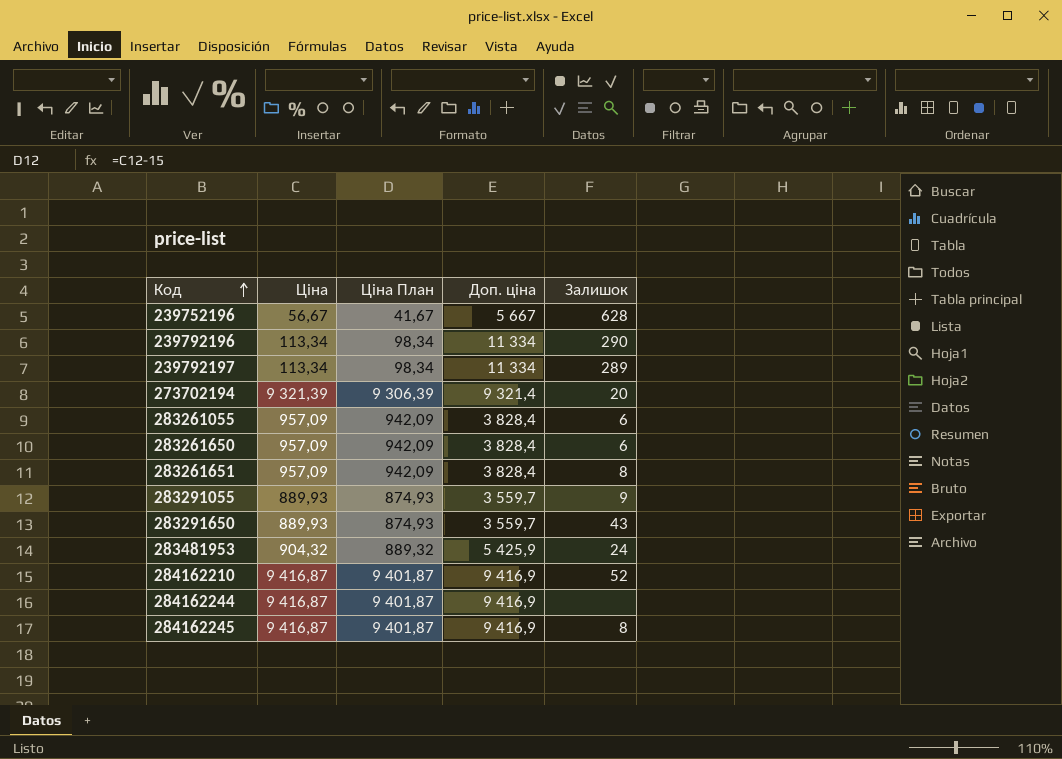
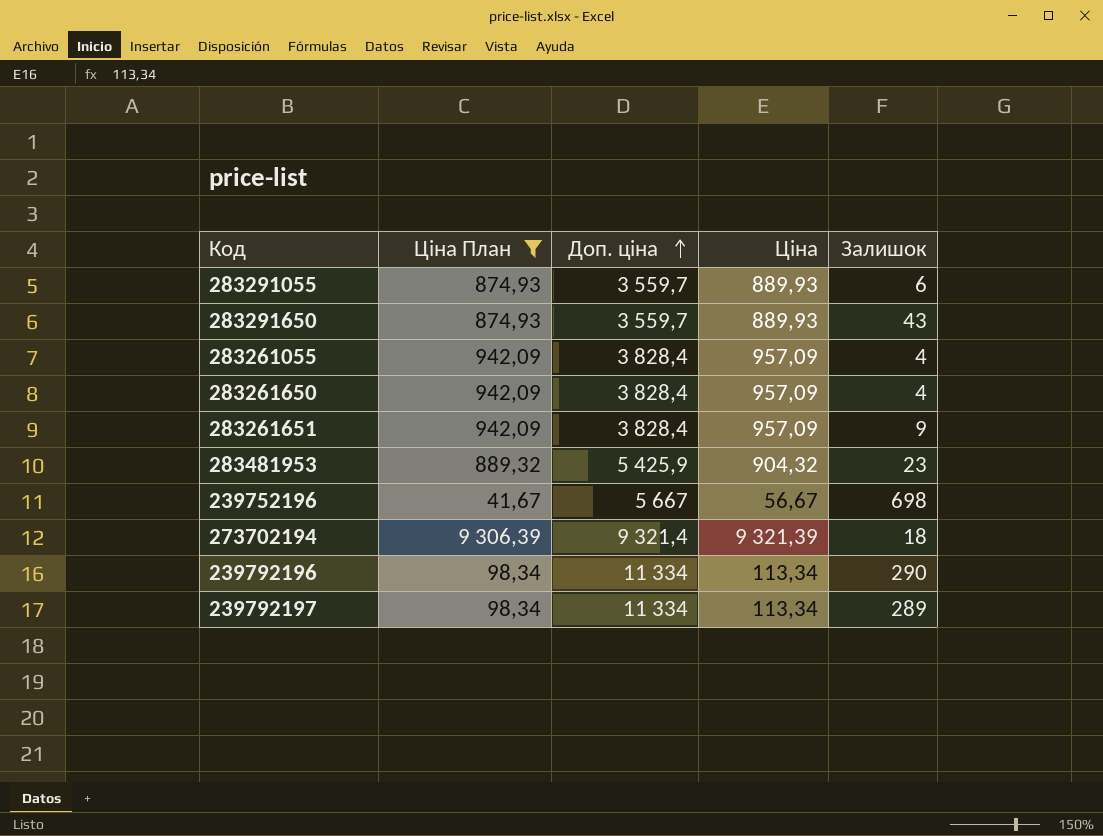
filter: none -> Ціна План != 9 401,87
row order: Код ascending -> Доп. ціна ascending
column Ціна | position: 2 -> 4
283291055 | Залишок: 9 -> 6
283261055 | Залишок: 6 -> 4
283261650 | Залишок: 6 -> 4
283261651 | Залишок: 8 -> 9
283481953 | Залишок: 24 -> 23
239752196 | Залишок: 628 -> 698
273702194 | Залишок: 20 -> 18

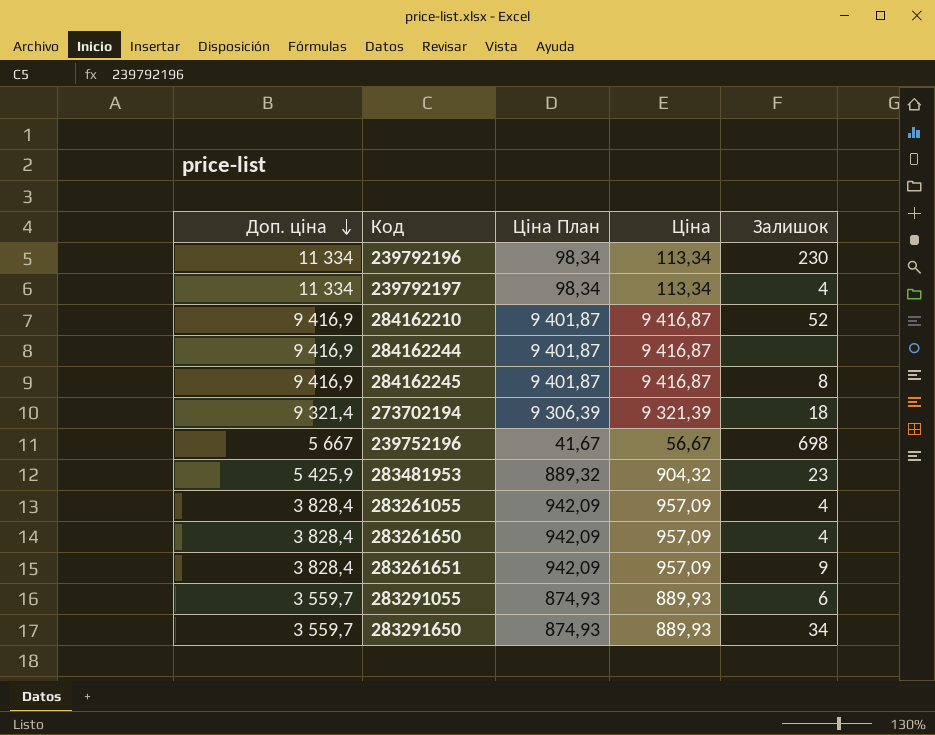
filter: Ціна План != 9 401,87 -> none
row order: Доп. ціна ascending -> Доп. ціна descending
column Доп. ціна | position: 3 -> 1
239792196 | Залишок: 290 -> 230
239792197 | Залишок: 289 -> 4
283291650 | Залишок: 43 -> 34

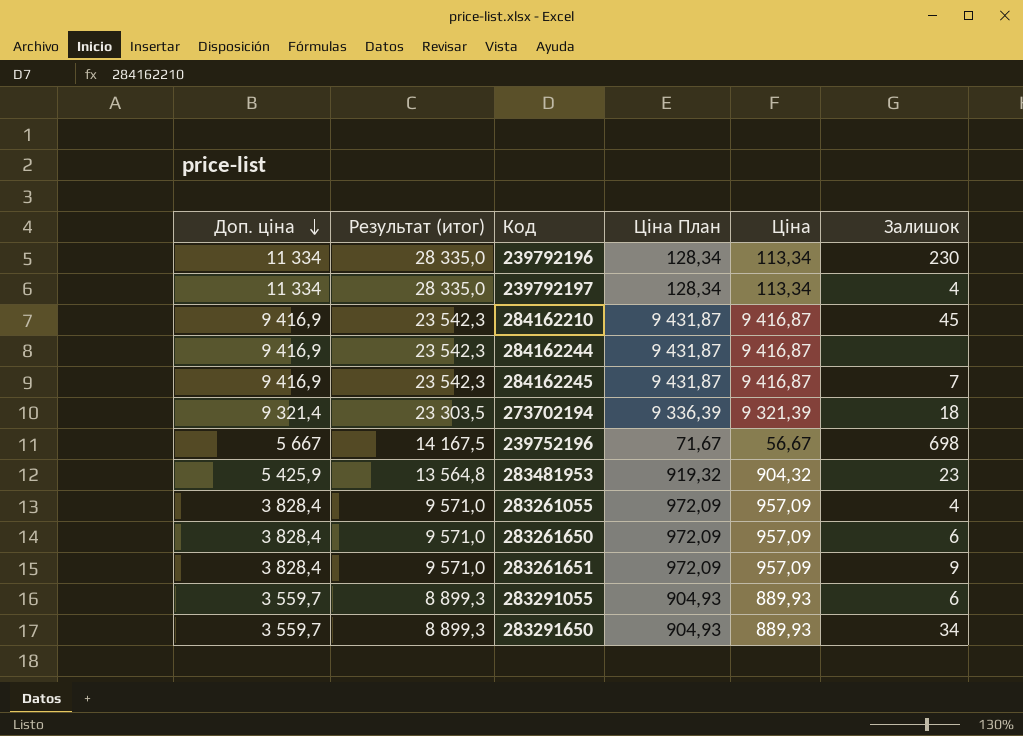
column Результат (итог) | formula: none -> [Доп. ціна] * 2,5
column Ціна План | formula: [Ціна] - 15 -> [Ціна] + 15
284162210 | Залишок: 52 -> 45
284162245 | Залишок: 8 -> 7
283261650 | Залишок: 4 -> 6

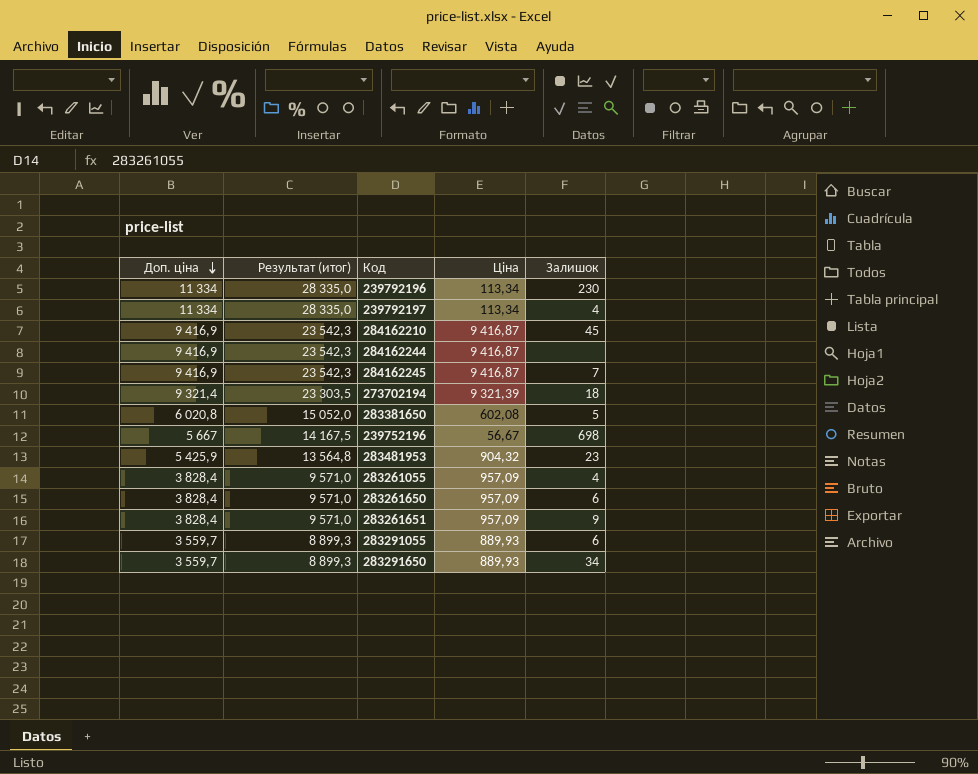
column Ціна План | formula: [Ціна] + 15 -> none
row 283381650: none -> 6 020,8 | 15 052,0 | 602,08 | 5

